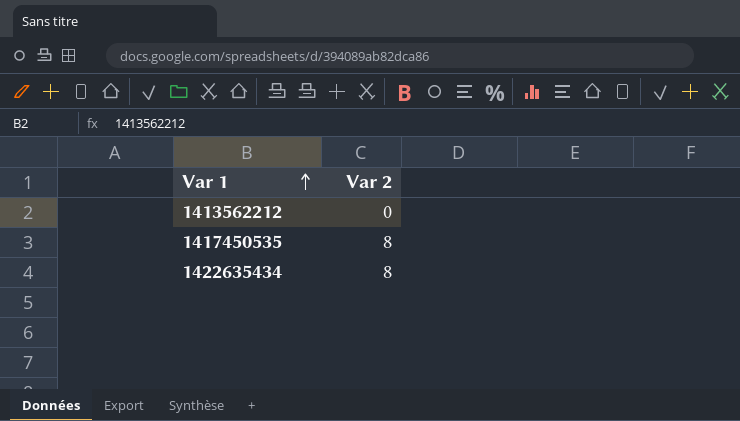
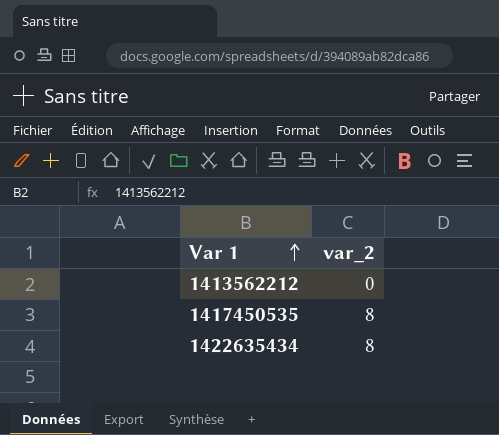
column name: Var 2 -> var_2

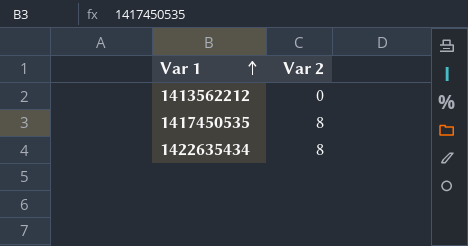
column name: var_2 -> Var 2

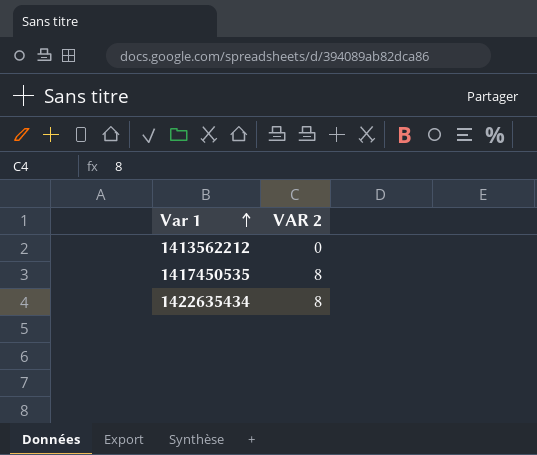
column name: Var 2 -> VAR 2

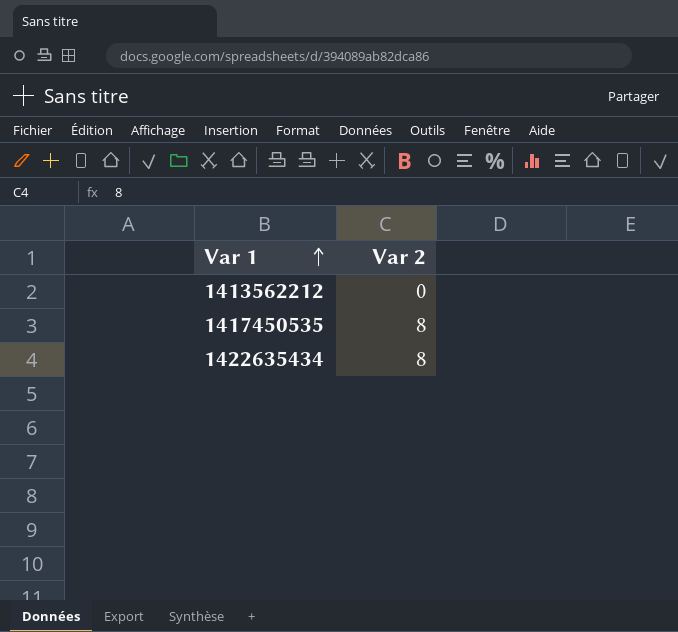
column name: VAR 2 -> Var 2

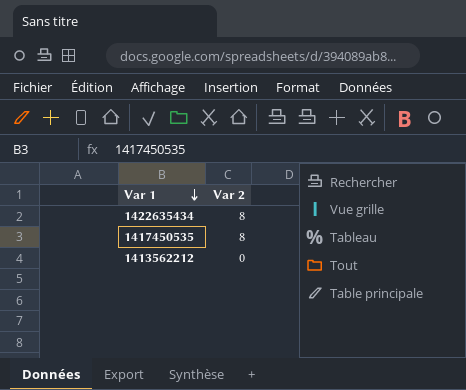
row order: Var 1 ascending -> Var 1 descending

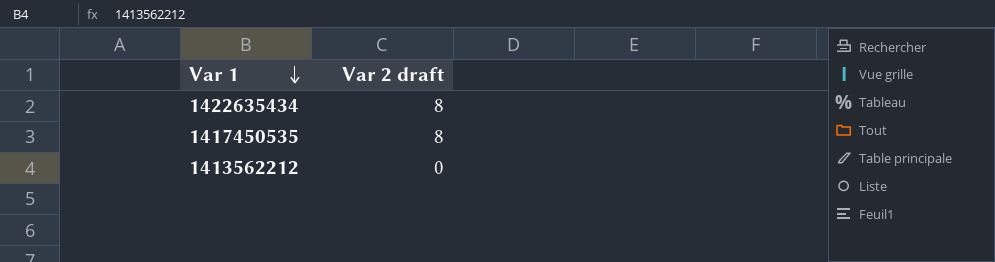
column name: Var 2 -> Var 2 draft

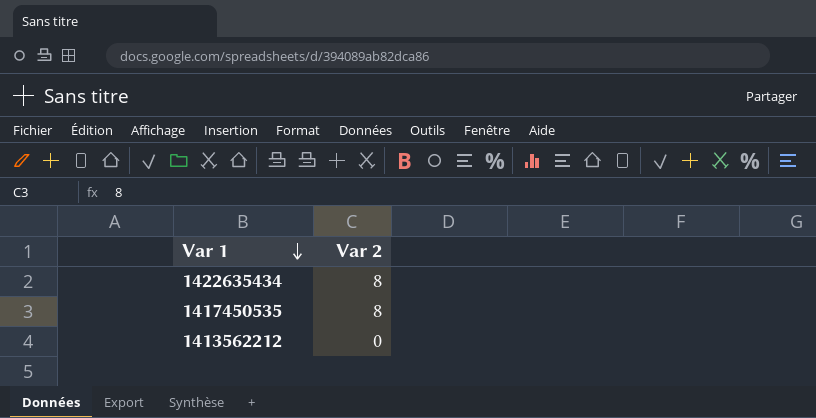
column name: Var 2 draft -> Var 2

